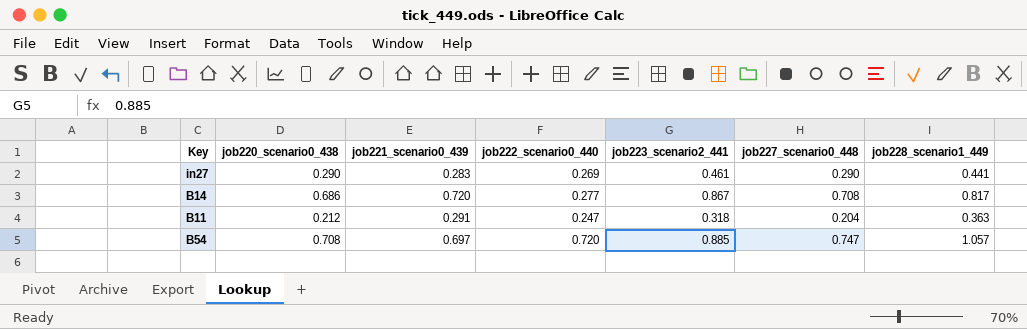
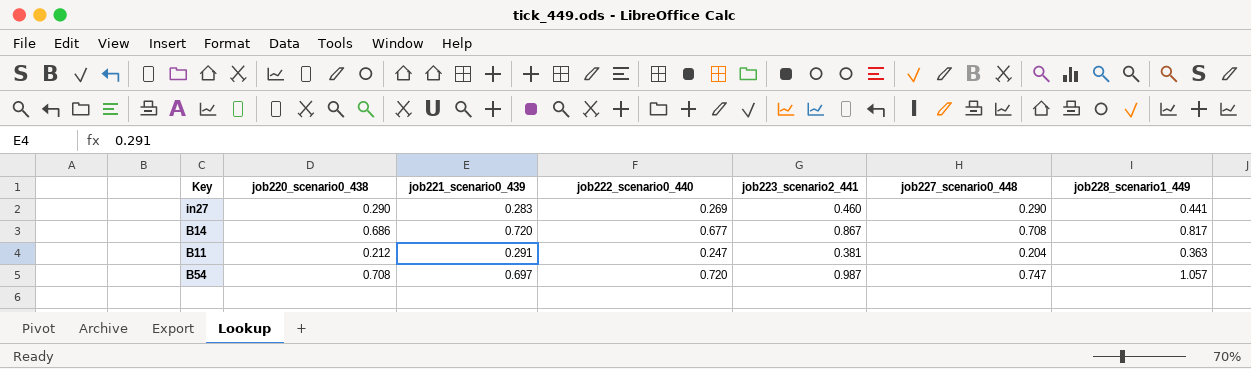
in27 | job223_scenario2_441: 0.461 -> 0.460
B14 | job222_scenario0_440: 0.277 -> 0.677
B11 | job223_scenario2_441: 0.318 -> 0.381
B54 | job223_scenario2_441: 0.885 -> 0.987

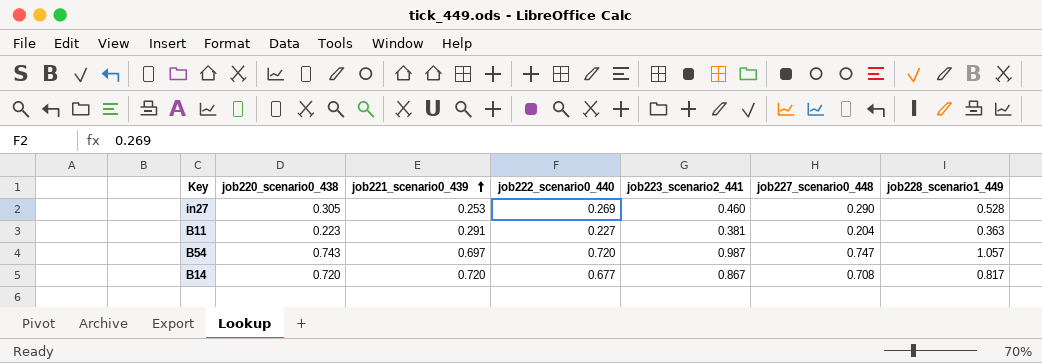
row order: none -> job221_scenario0_439 ascending
in27 | job220_scenario0_438: 0.290 -> 0.305
in27 | job221_scenario0_439: 0.283 -> 0.253
in27 | job228_scenario1_449: 0.441 -> 0.528
B11 | job220_scenario0_438: 0.212 -> 0.223
B11 | job222_scenario0_440: 0.247 -> 0.227
B54 | job220_scenario0_438: 0.708 -> 0.743
B14 | job220_scenario0_438: 0.686 -> 0.720

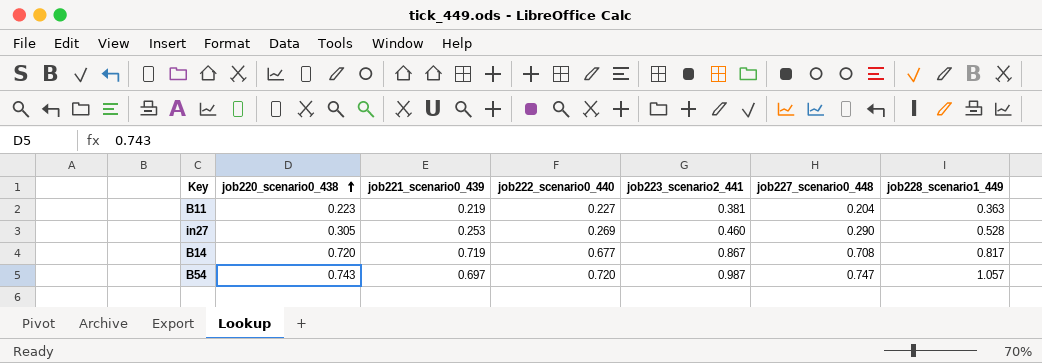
row order: job221_scenario0_439 ascending -> job220_scenario0_438 ascending
B11 | job221_scenario0_439: 0.291 -> 0.219
B14 | job221_scenario0_439: 0.720 -> 0.719

